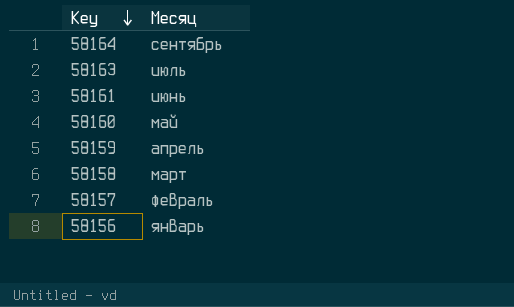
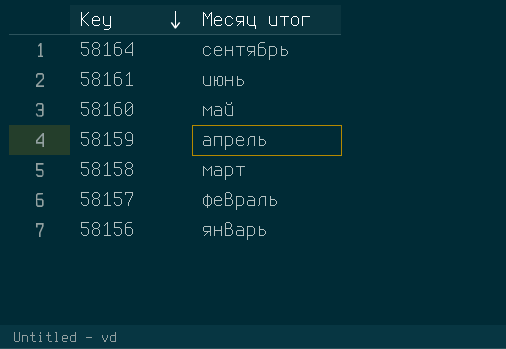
column name: Месяц -> Месяц итог
row 58163: июль -> none

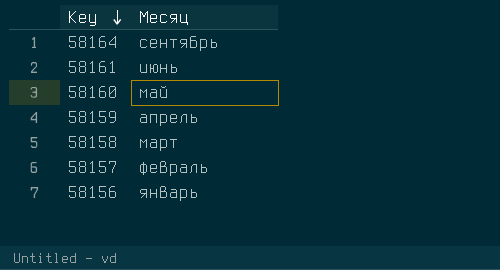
column name: Месяц итог -> Месяц

